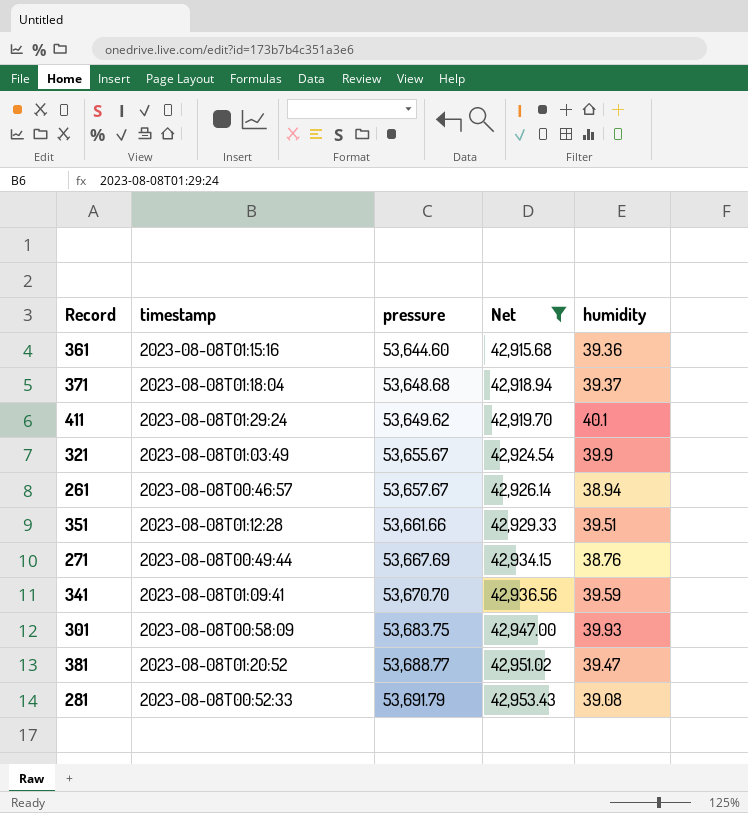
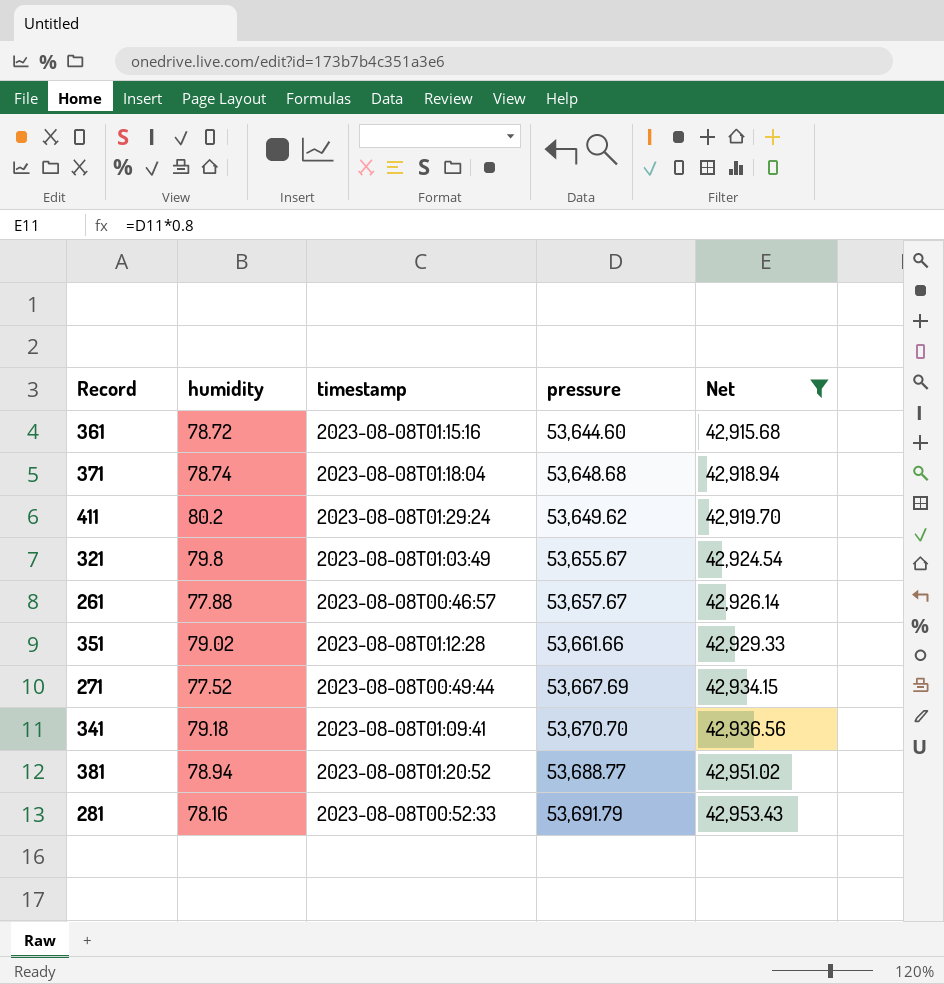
column humidity | position: 5 -> 2
row 301: 2023-08-08T00:58:09 | 53,683.75 | 42,947.00 | 39.93 -> none
361 | humidity: 39.36 -> 78.72
371 | humidity: 39.37 -> 78.74
411 | humidity: 40.1 -> 80.2
321 | humidity: 39.9 -> 79.8
261 | humidity: 38.94 -> 77.88
351 | humidity: 39.51 -> 79.02
271 | humidity: 38.76 -> 77.52
341 | humidity: 39.59 -> 79.18
381 | humidity: 39.47 -> 78.94
281 | humidity: 39.08 -> 78.16

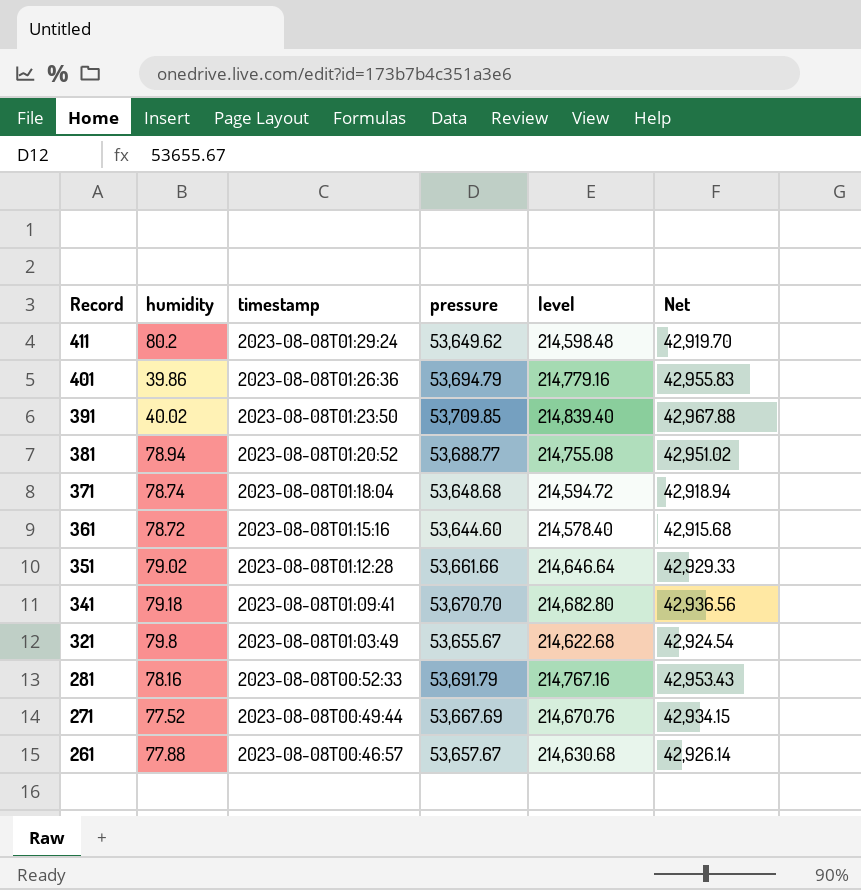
filter: Net <= 42,953.43 -> none
row order: pressure ascending -> Record descending
column level | formula: none -> [pressure] * 4

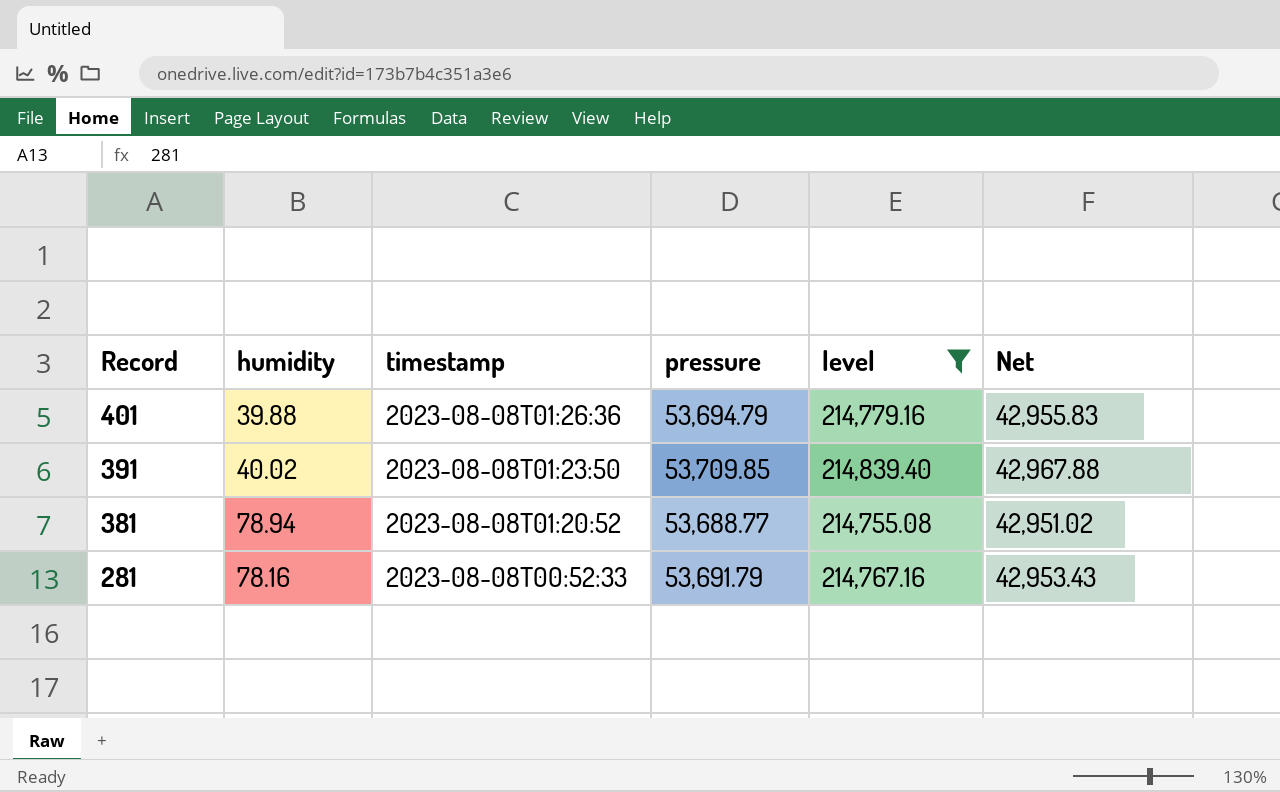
filter: none -> level >= 214,755.08
401 | humidity: 39.86 -> 39.88

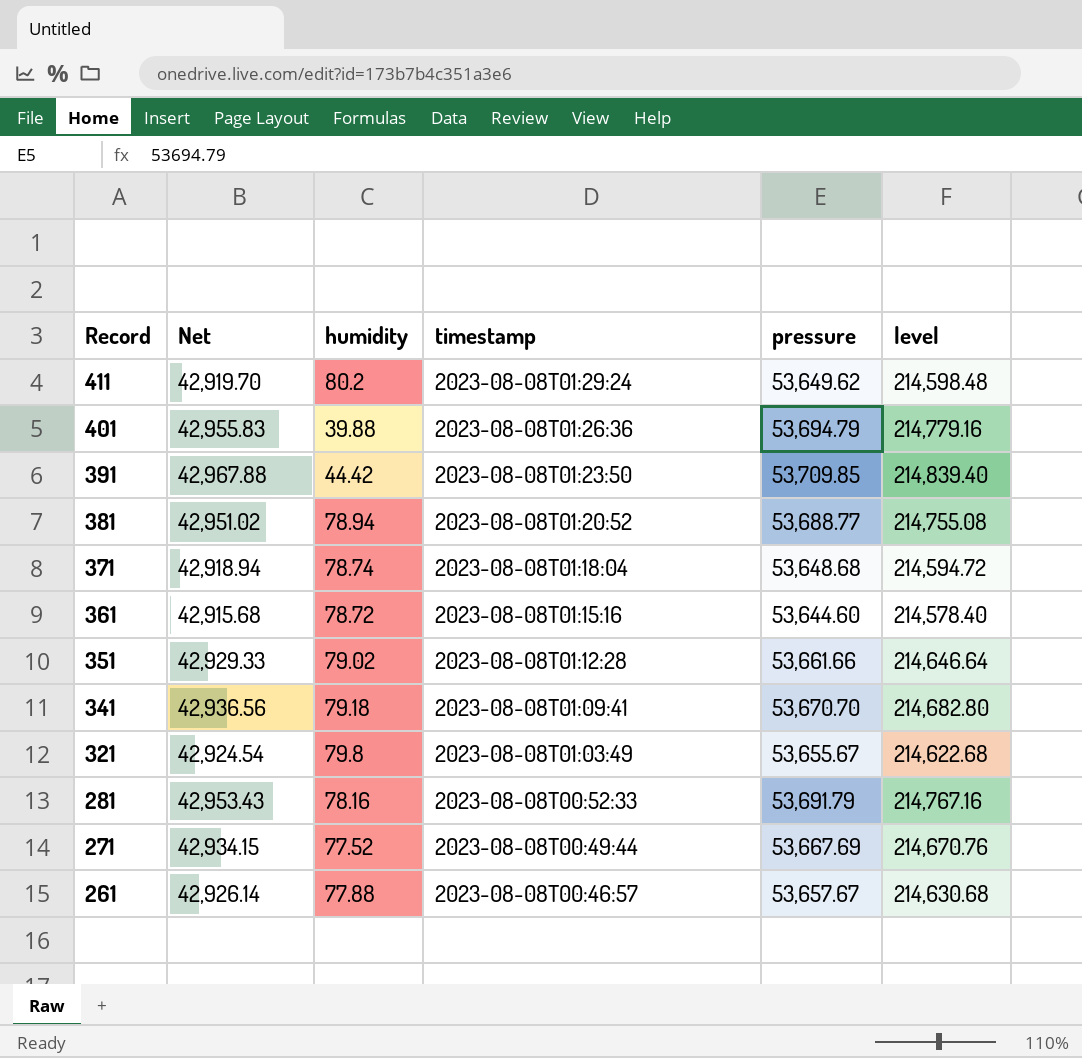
filter: level >= 214,755.08 -> none
column Net | position: 6 -> 2
391 | humidity: 40.02 -> 44.42

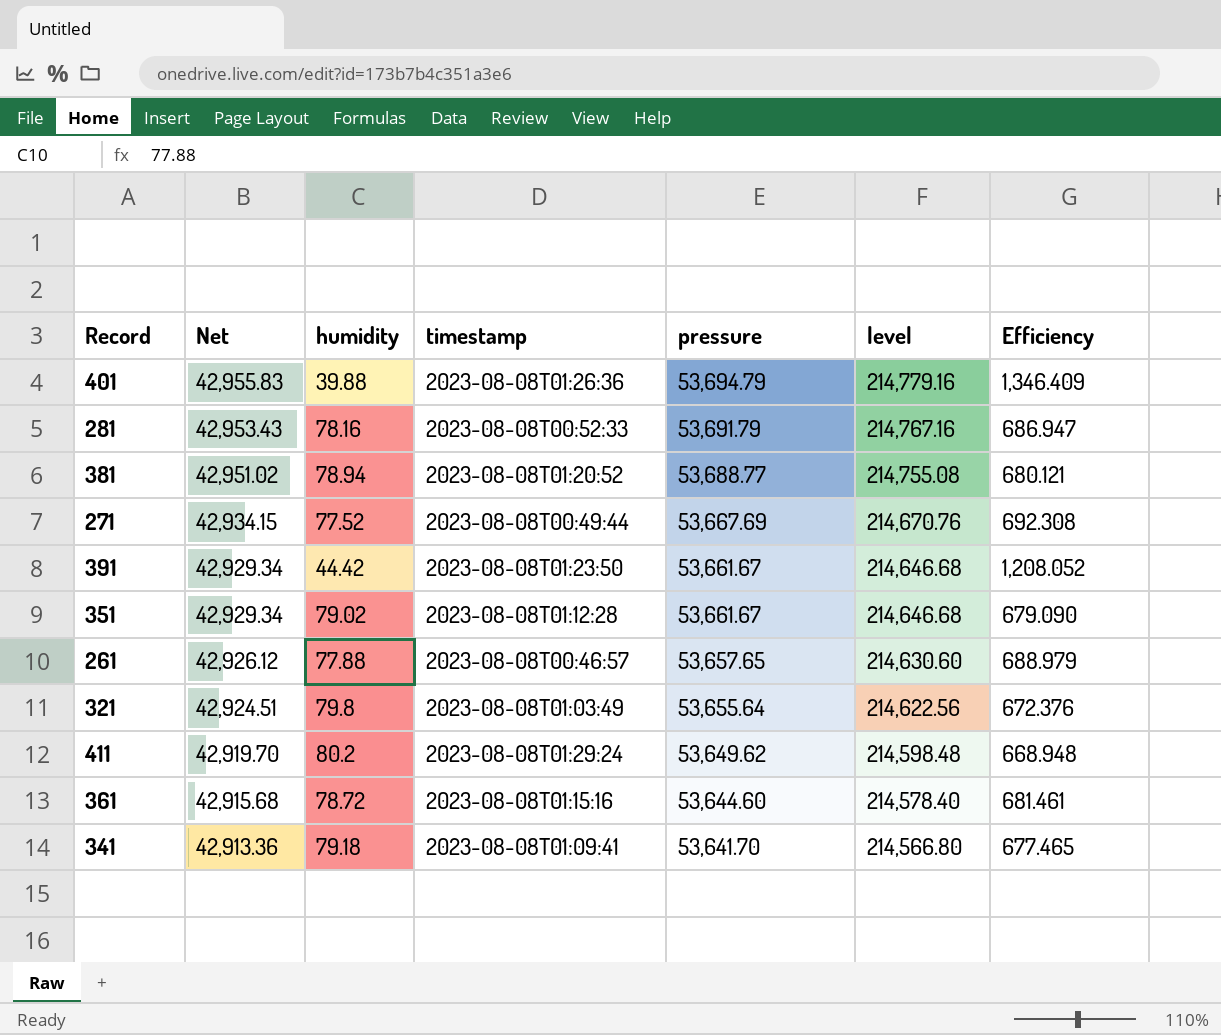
row order: Record descending -> Net descending
column Efficiency | formula: none -> [pressure] / [humidity]
row 371: 42,918.94 | 78.74 | 2023-08-08T01:18:04 | 53,648.68 | 214,594.72 -> none
391 | Net: 42,967.88 -> 42,929.34
391 | pressure: 53,709.85 -> 53,661.67
391 | level: 214,839.40 -> 214,646.68
351 | Net: 42,929.33 -> 42,929.34
351 | pressure: 53,661.66 -> 53,661.67
351 | level: 214,646.64 -> 214,646.68
261 | Net: 42,926.14 -> 42,926.12
261 | pressure: 53,657.67 -> 53,657.65
261 | level: 214,630.68 -> 214,630.60
321 | Net: 42,924.54 -> 42,924.51
321 | pressure: 53,655.67 -> 53,655.64
321 | level: 214,622.68 -> 214,622.56
341 | Net: 42,936.56 -> 42,913.36
341 | pressure: 53,670.70 -> 53,641.70
341 | level: 214,682.80 -> 214,566.80

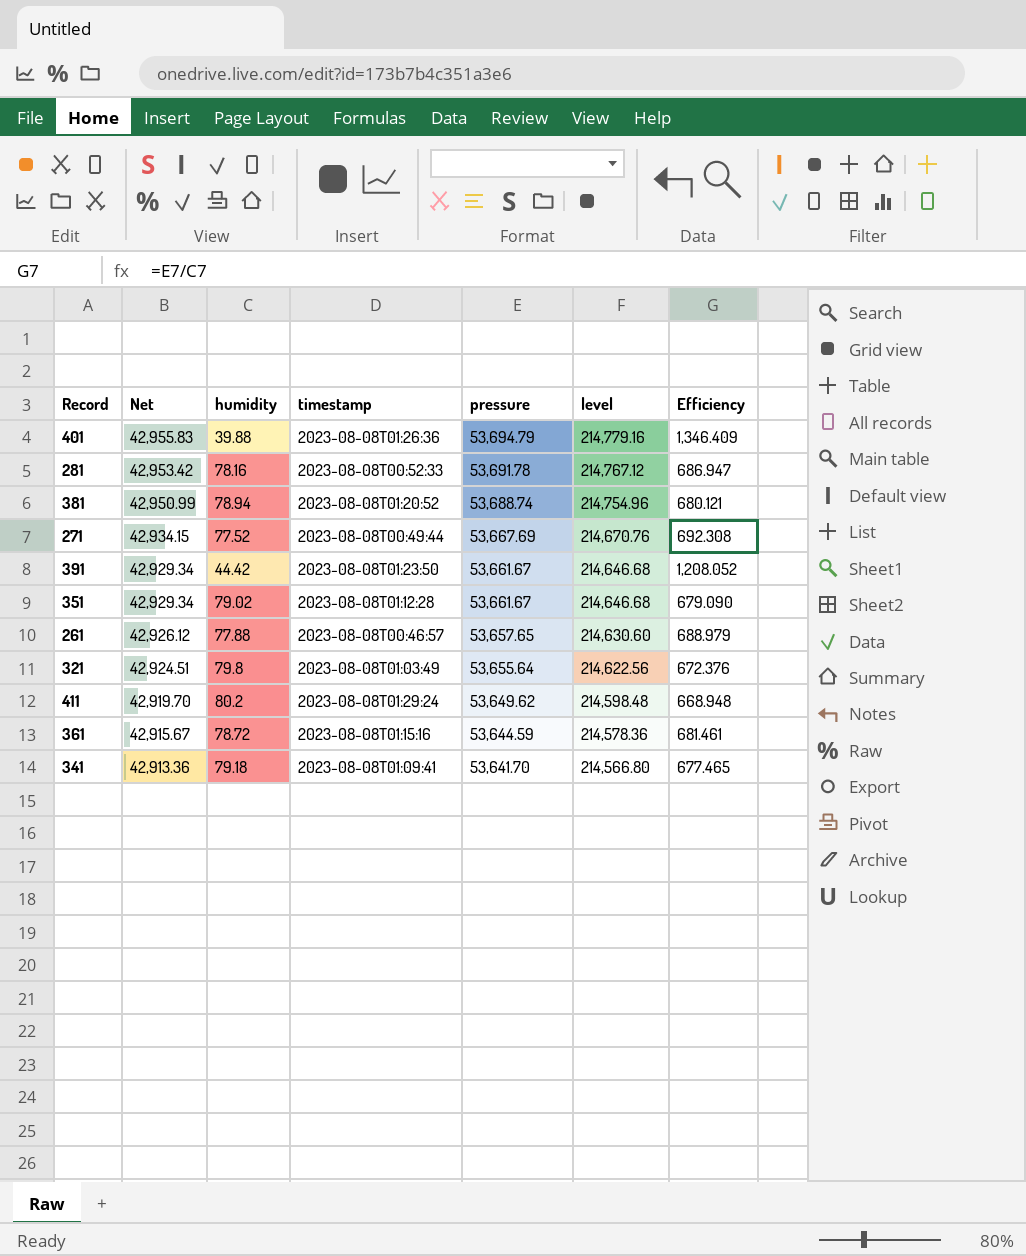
281 | Net: 42,953.43 -> 42,953.42
281 | pressure: 53,691.79 -> 53,691.78
281 | level: 214,767.16 -> 214,767.12
381 | Net: 42,951.02 -> 42,950.99
381 | pressure: 53,688.77 -> 53,688.74
381 | level: 214,755.08 -> 214,754.96
361 | Net: 42,915.68 -> 42,915.67
361 | pressure: 53,644.60 -> 53,644.59
361 | level: 214,578.40 -> 214,578.36

